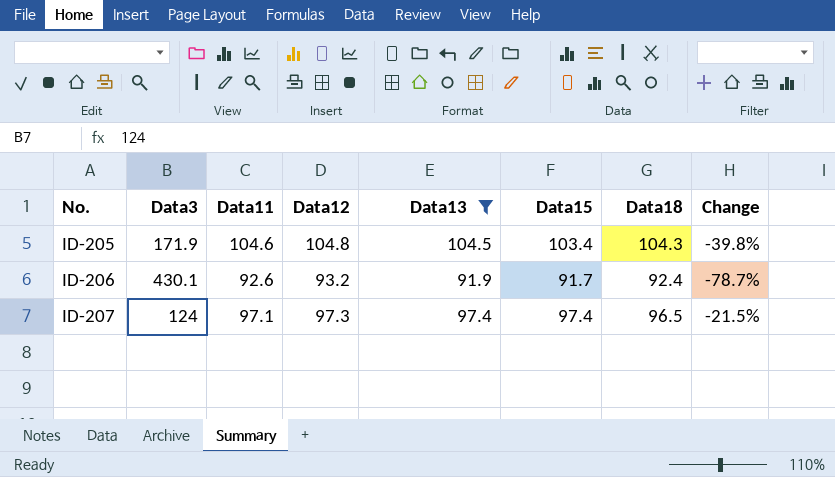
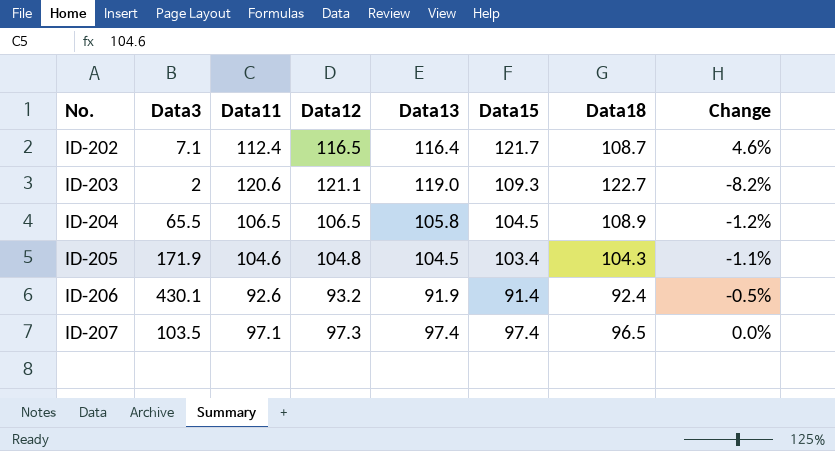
filter: Data13 <= 104.5 -> none
column Change | formula: ([Data15] - [Data3]) / [Data3] -> ([Data15] - [Data13]) / [Data13]
ID-206 | Data15: 91.7 -> 91.4
ID-207 | Data3: 124 -> 103.5

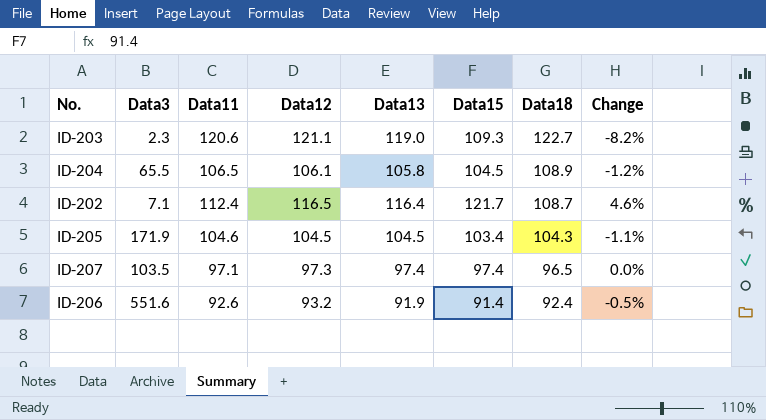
row order: No. ascending -> Data18 descending
ID-203 | Data3: 2 -> 2.3
ID-204 | Data12: 106.5 -> 106.1
ID-205 | Data12: 104.8 -> 104.5
ID-206 | Data3: 430.1 -> 551.6

